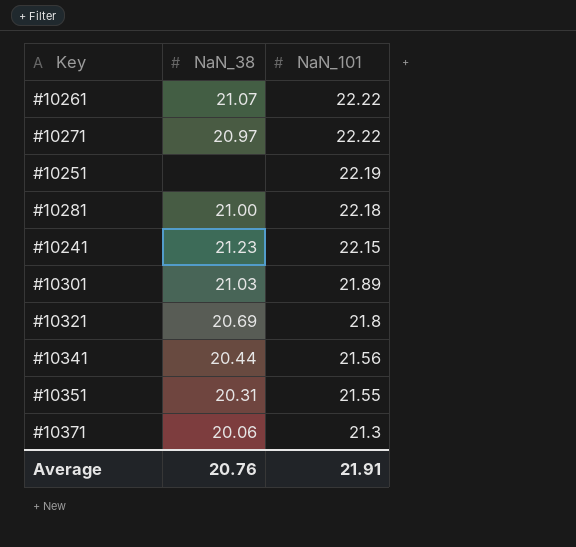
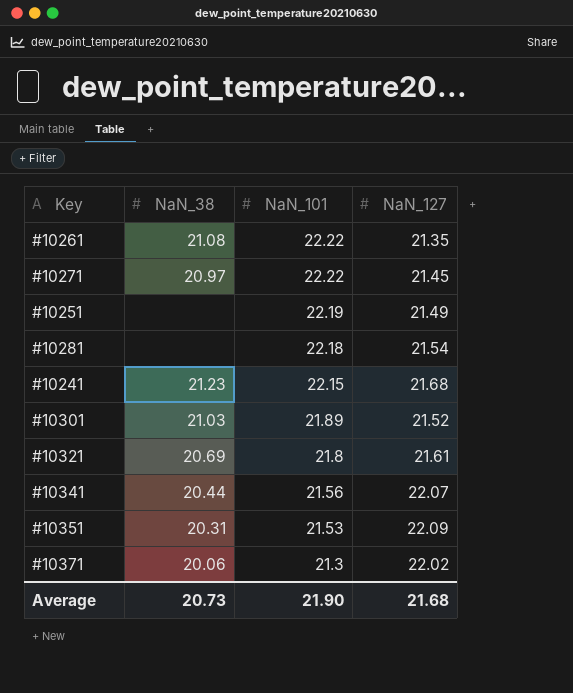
column NaN_127 | position: none -> 4
#10261 | NaN_38: 21.07 -> 21.08
#10281 | NaN_38: 21.00 -> none
#10351 | NaN_101: 21.55 -> 21.53
Average | NaN_38: 20.76 -> 20.73
Average | NaN_101: 21.91 -> 21.90

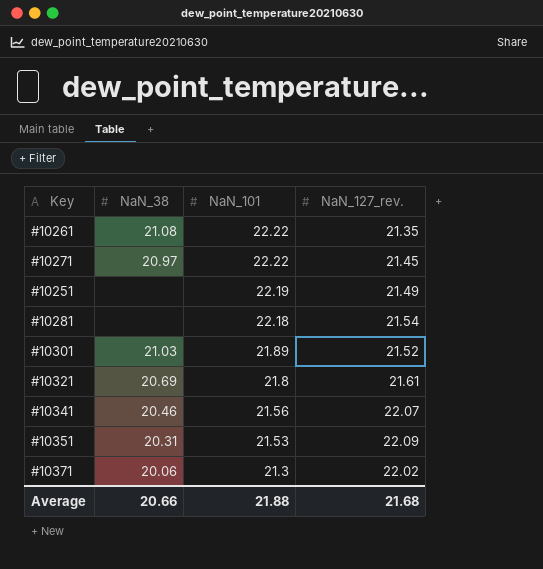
column name: NaN_127 -> NaN_127_rev.
row #10241: 21.23 | 22.15 | 21.68 -> none
#10341 | NaN_38: 20.44 -> 20.46
Average | NaN_38: 20.73 -> 20.66
Average | NaN_101: 21.90 -> 21.88

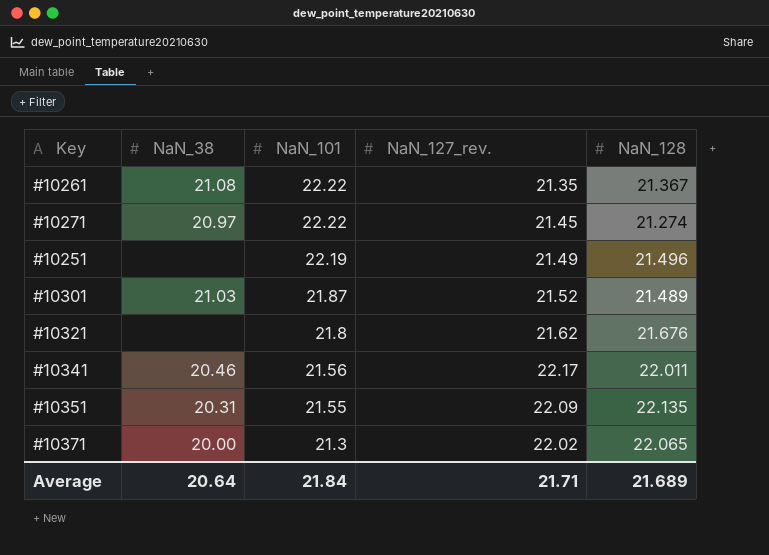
column NaN_128 | position: none -> 5
row #10281: none | 22.18 | 21.54 -> none
#10301 | NaN_101: 21.89 -> 21.87
#10321 | NaN_38: 20.69 -> none
#10321 | NaN_127_rev.: 21.61 -> 21.62
#10341 | NaN_127_rev.: 22.07 -> 22.17
#10351 | NaN_101: 21.53 -> 21.55
#10371 | NaN_38: 20.06 -> 20.00
Average | NaN_38: 20.66 -> 20.64
Average | NaN_101: 21.88 -> 21.84
Average | NaN_127_rev.: 21.68 -> 21.71

